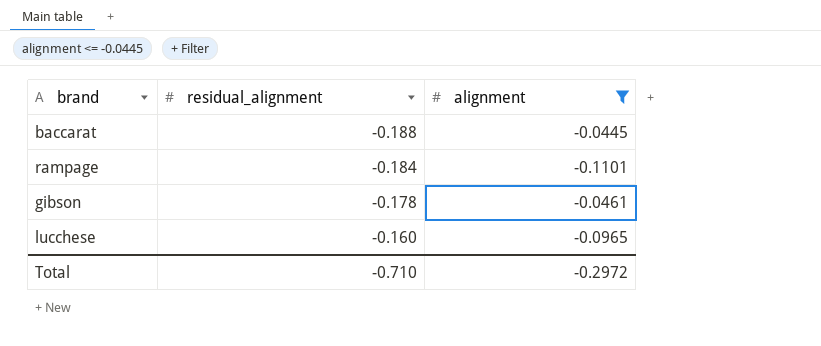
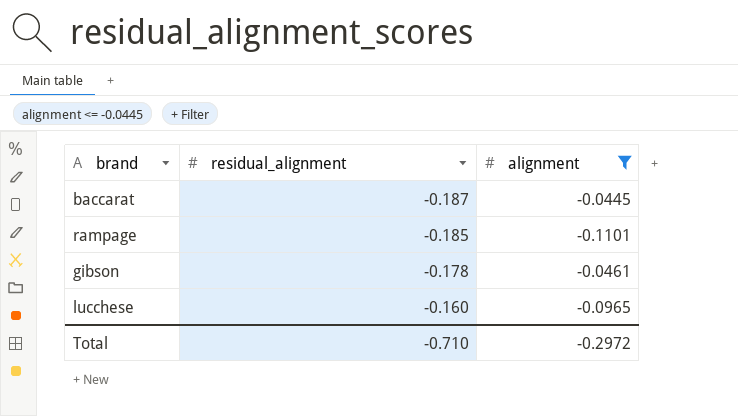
baccarat | residual_alignment: -0.188 -> -0.187
rampage | residual_alignment: -0.184 -> -0.185

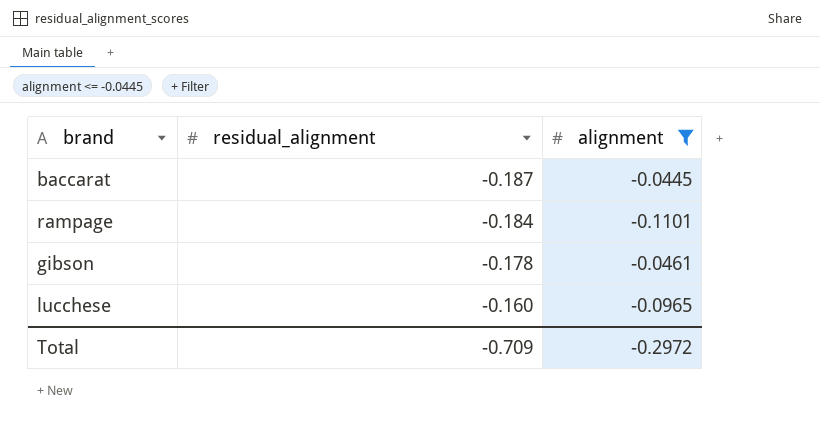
rampage | residual_alignment: -0.185 -> -0.184
Total | residual_alignment: -0.710 -> -0.709

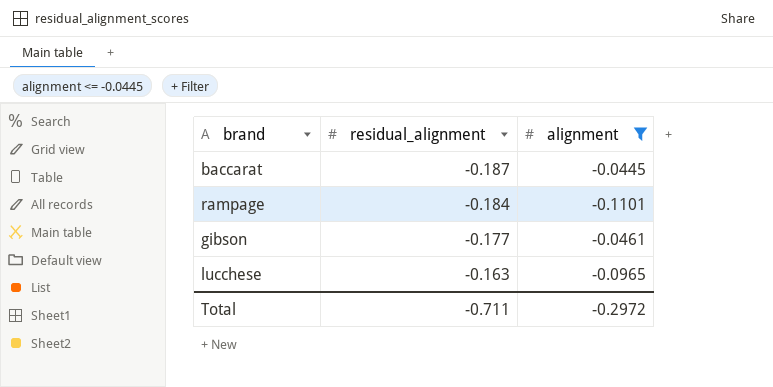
gibson | residual_alignment: -0.178 -> -0.177
lucchese | residual_alignment: -0.160 -> -0.163
Total | residual_alignment: -0.709 -> -0.711

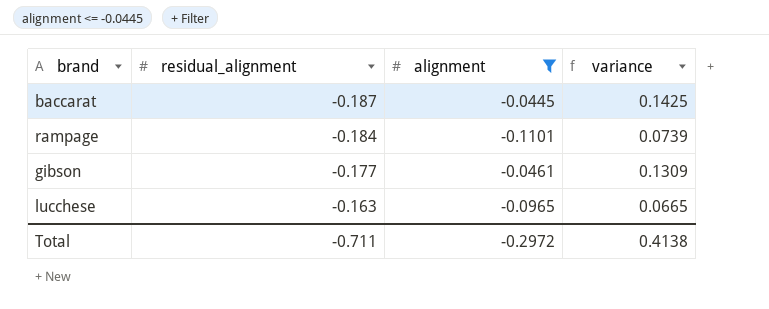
column variance | formula: none -> [alignment] - [residual_alignment]

